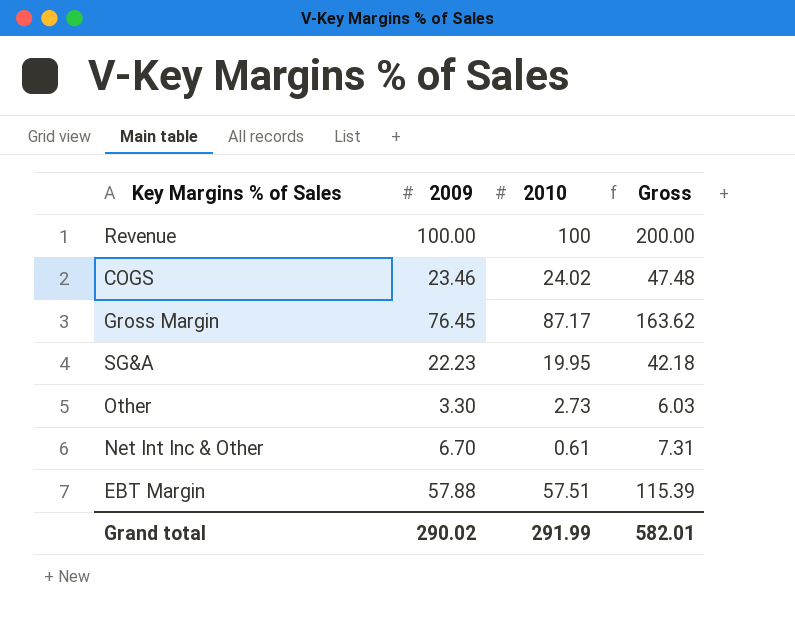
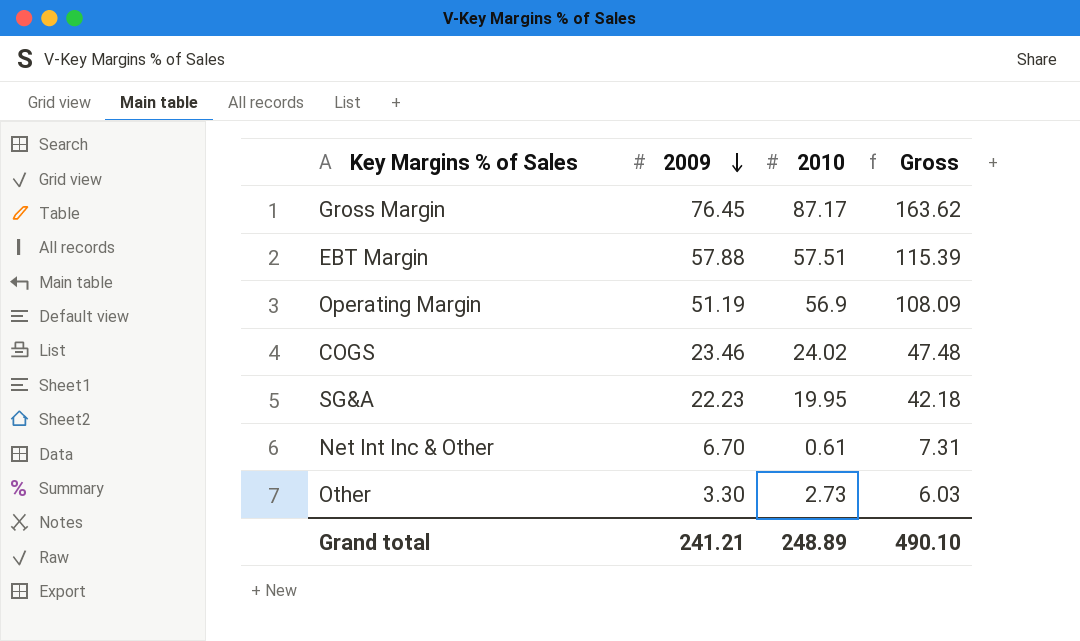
row order: none -> 2009 descending
row Revenue: 100.00 | 100 | 200.00 -> none
row Operating Margin: none -> 51.19 | 56.9 | 108.09
Grand total | 2009: 290.02 -> 241.21
Grand total | 2010: 291.99 -> 248.89
Grand total | Gross: 582.01 -> 490.10

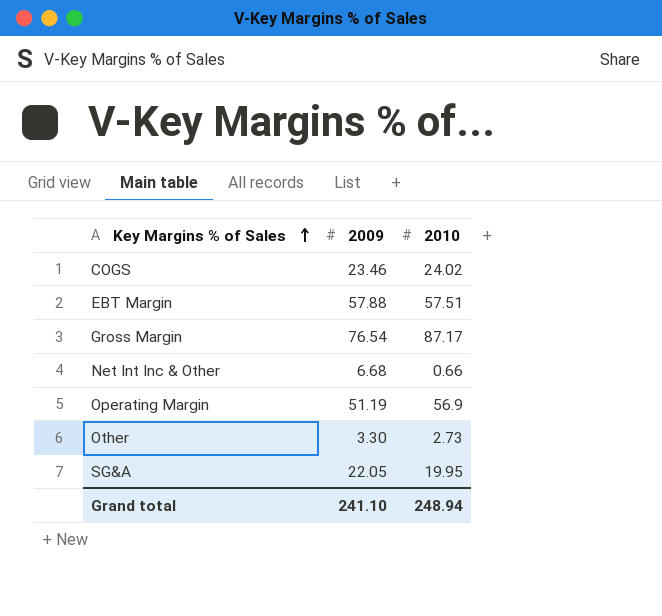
row order: 2009 descending -> Key Margins % of Sales ascending
column Gross | formula: [2009] + [2010] -> none
Gross Margin | 2009: 76.45 -> 76.54
Net Int Inc & Other | 2009: 6.70 -> 6.68
Net Int Inc & Other | 2010: 0.61 -> 0.66
SG&A | 2009: 22.23 -> 22.05
Grand total | 2009: 241.21 -> 241.10
Grand total | 2010: 248.89 -> 248.94

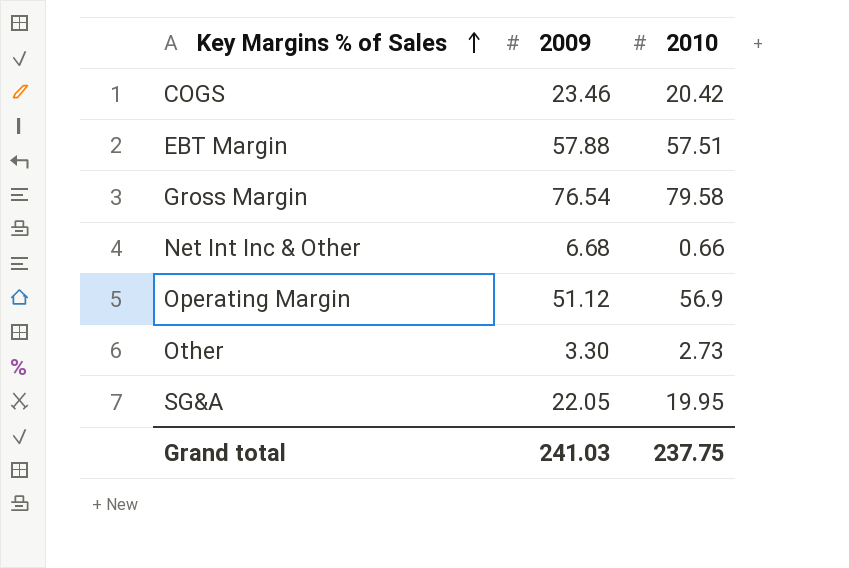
COGS | 2010: 24.02 -> 20.42
Gross Margin | 2010: 87.17 -> 79.58
Operating Margin | 2009: 51.19 -> 51.12
Grand total | 2009: 241.10 -> 241.03
Grand total | 2010: 248.94 -> 237.75

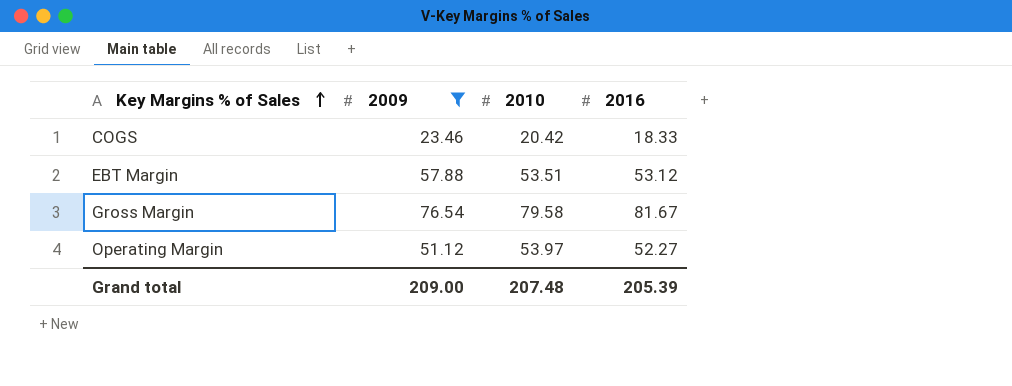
filter: none -> 2009 >= 23.46
column 2016 | position: none -> 4
EBT Margin | 2010: 57.51 -> 53.51
Operating Margin | 2010: 56.9 -> 53.97
Grand total | 2009: 241.03 -> 209.00
Grand total | 2010: 237.75 -> 207.48

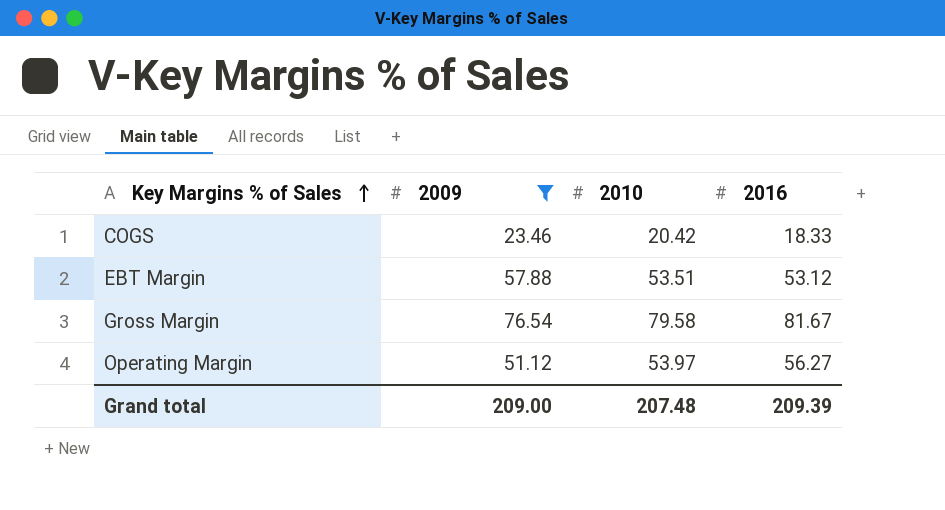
Operating Margin | 2016: 52.27 -> 56.27
Grand total | 2016: 205.39 -> 209.39

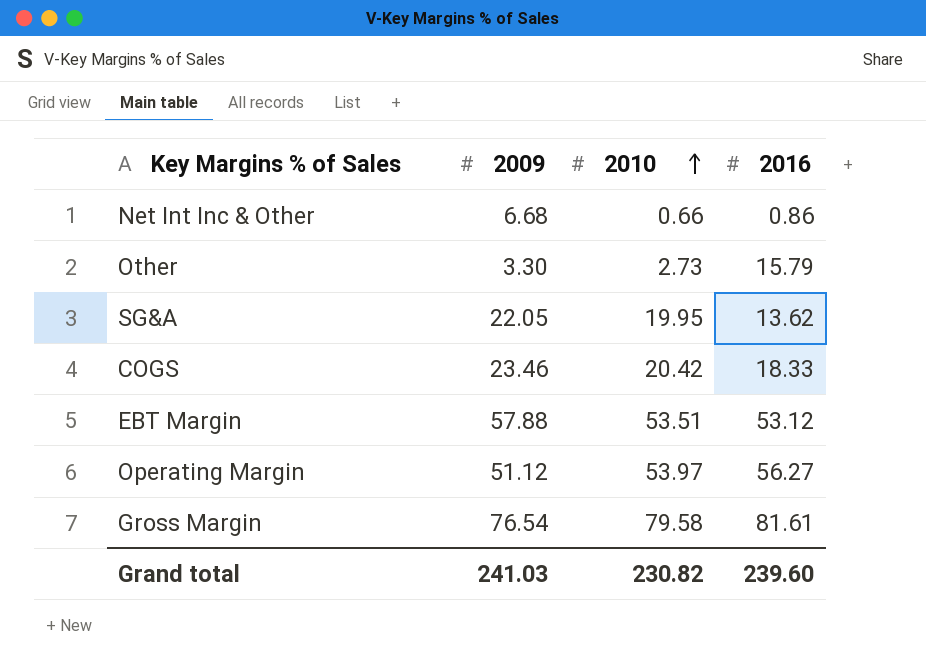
filter: 2009 >= 23.46 -> none
row order: Key Margins % of Sales ascending -> 2010 ascending
Gross Margin | 2016: 81.67 -> 81.61
Grand total | 2009: 209.00 -> 241.03
Grand total | 2010: 207.48 -> 230.82
Grand total | 2016: 209.39 -> 239.60

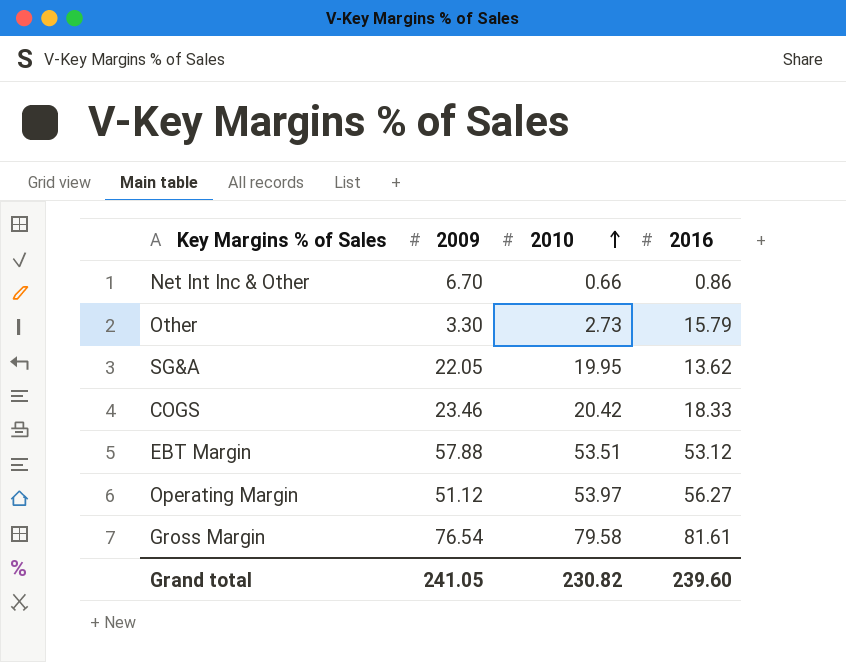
Net Int Inc & Other | 2009: 6.68 -> 6.70
Grand total | 2009: 241.03 -> 241.05

